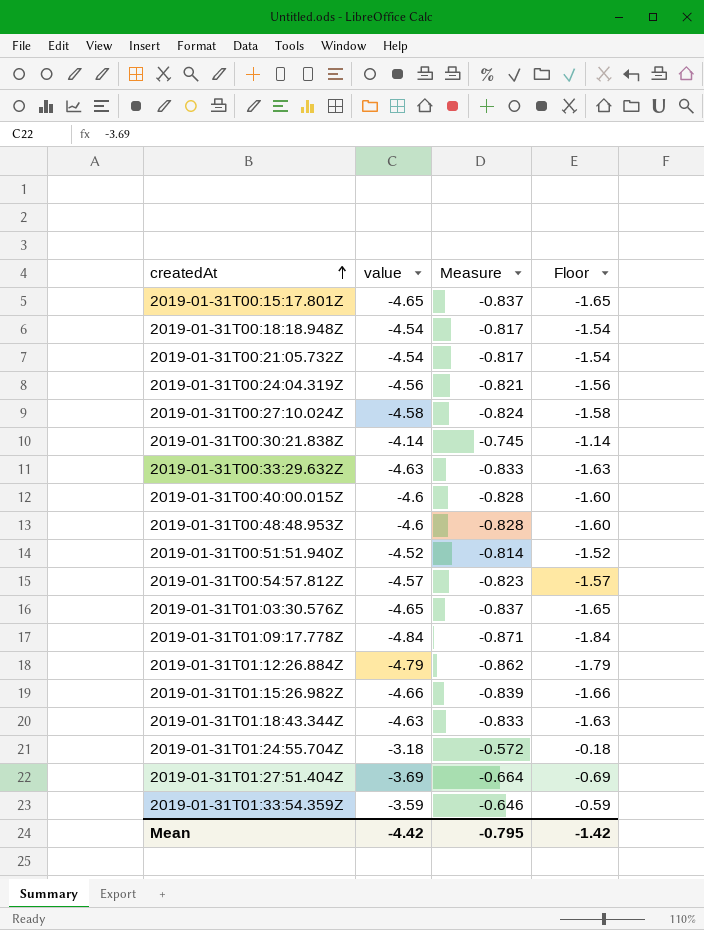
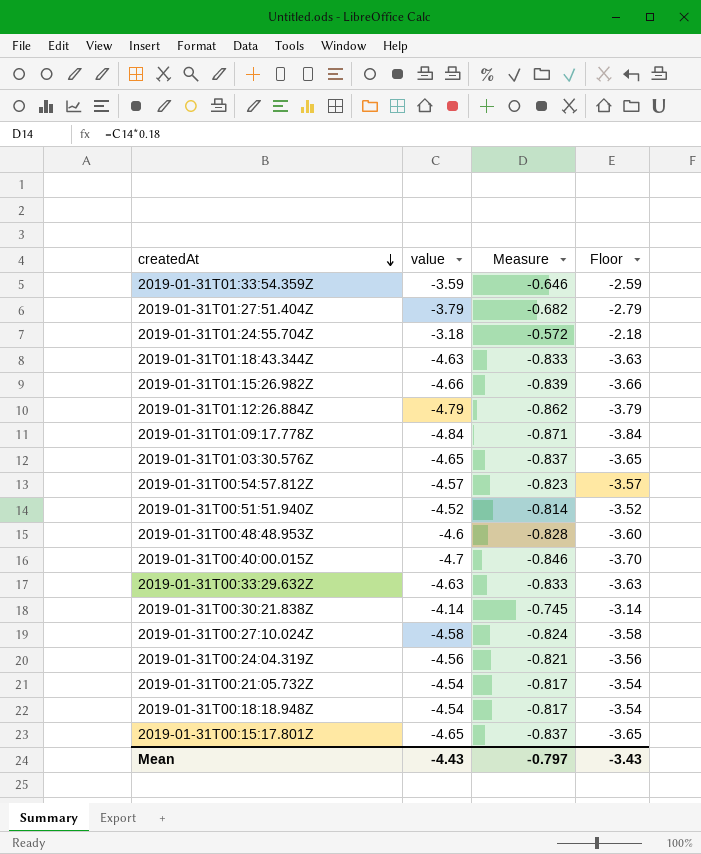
row order: createdAt ascending -> createdAt descending
column Floor | formula: [value] + 3 -> [value] + 1
2019-01-31T01:27:51.404Z | value: -3.69 -> -3.79
2019-01-31T01:27:51.404Z | Measure: -0.664 -> -0.682
2019-01-31T00:40:00.015Z | value: -4.6 -> -4.7
2019-01-31T00:40:00.015Z | Measure: -0.828 -> -0.846
Mean | value: -4.42 -> -4.43
Mean | Measure: -0.795 -> -0.797
Mean | Floor: -1.42 -> -3.43

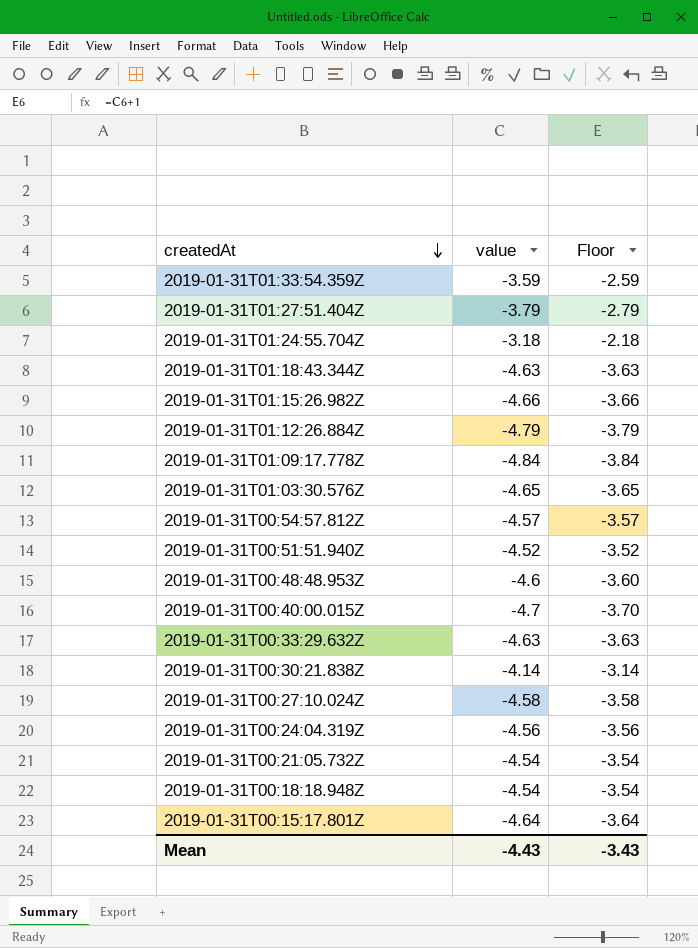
column Measure | formula: [value] * 0.18 -> none
2019-01-31T00:15:17.801Z | value: -4.65 -> -4.64
2019-01-31T00:15:17.801Z | Floor: -3.65 -> -3.64

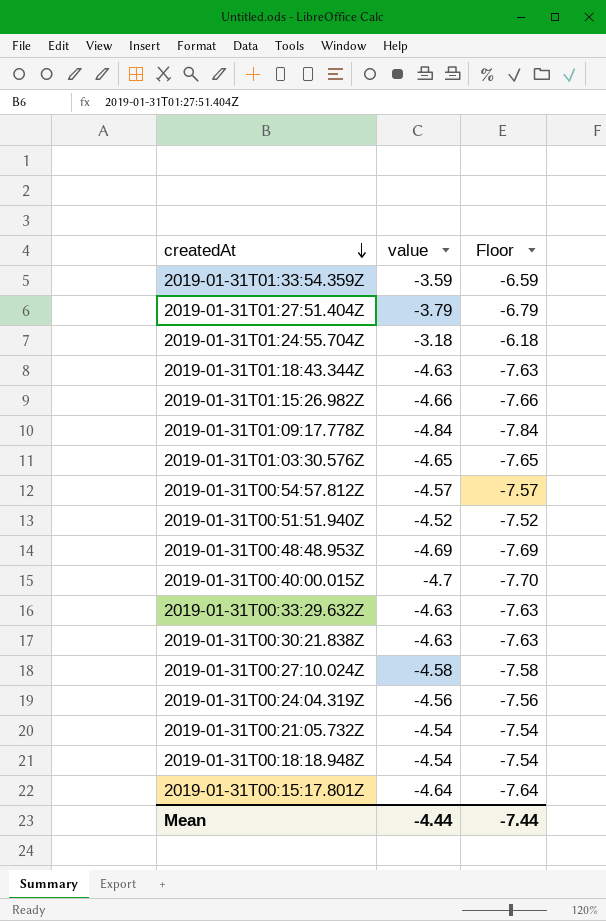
column Floor | formula: [value] + 1 -> [value] - 3
row 2019-01-31T01:12:26.884Z: -4.79 | -3.79 -> none
2019-01-31T00:48:48.953Z | value: -4.6 -> -4.69
2019-01-31T00:30:21.838Z | value: -4.14 -> -4.63
Mean | value: -4.43 -> -4.44
Mean | Floor: -3.43 -> -7.44

